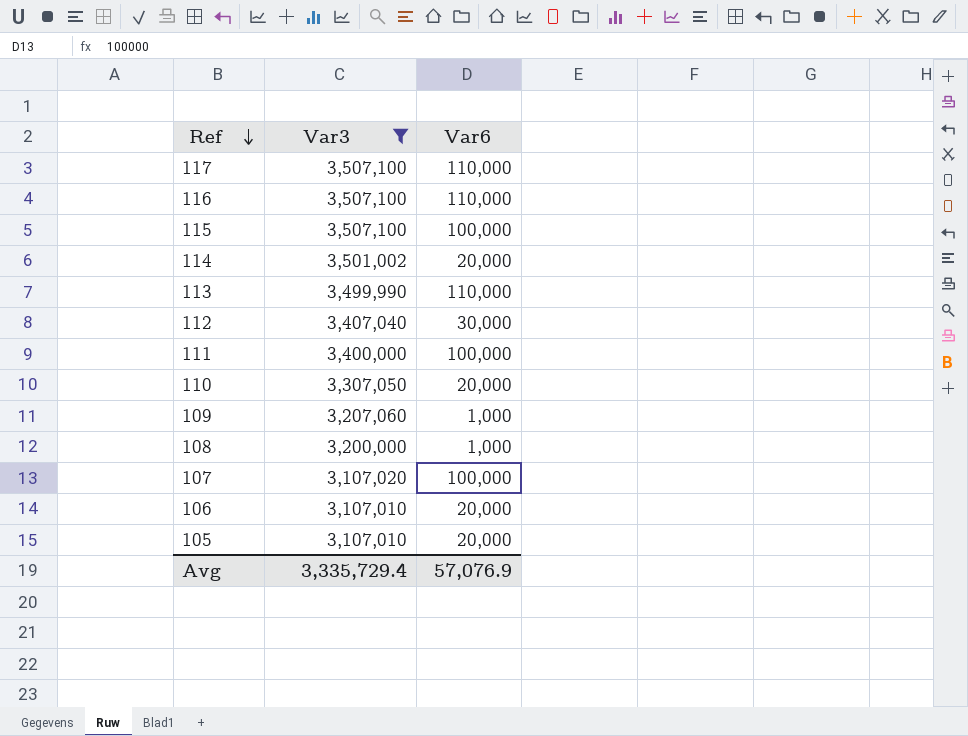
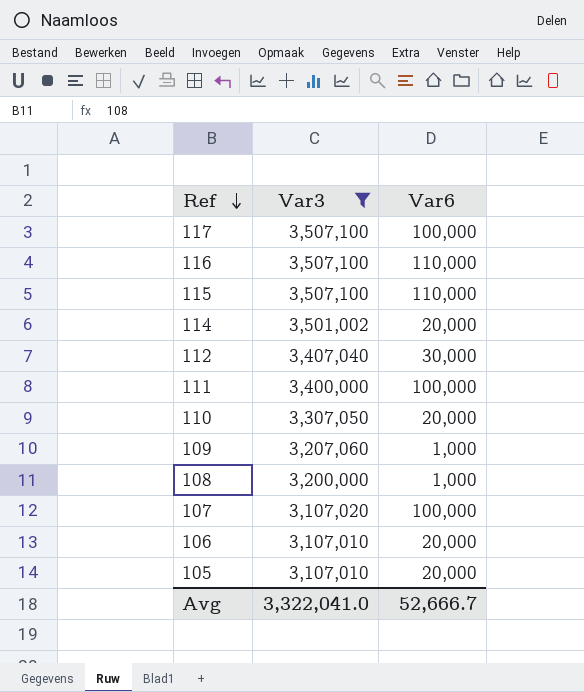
row 113: 3,499,990 | 110,000 -> none
117 | Var6: 110,000 -> 100,000
115 | Var6: 100,000 -> 110,000
Avg | Var3: 3,335,729.4 -> 3,322,041.0
Avg | Var6: 57,076.9 -> 52,666.7

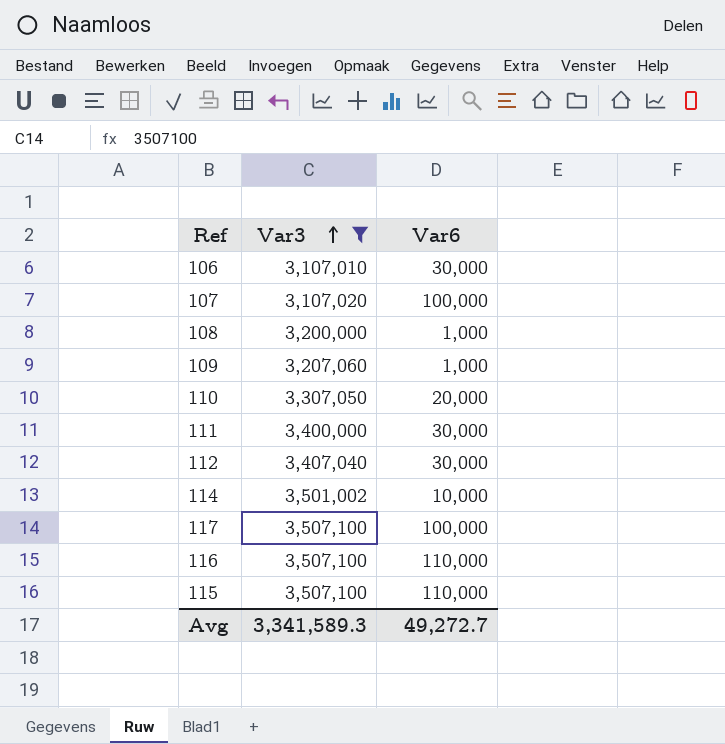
row order: Ref descending -> Var3 ascending
row 105: 3,107,010 | 20,000 -> none
106 | Var6: 20,000 -> 30,000
111 | Var6: 100,000 -> 30,000
114 | Var6: 20,000 -> 10,000
Avg | Var3: 3,322,041.0 -> 3,341,589.3
Avg | Var6: 52,666.7 -> 49,272.7

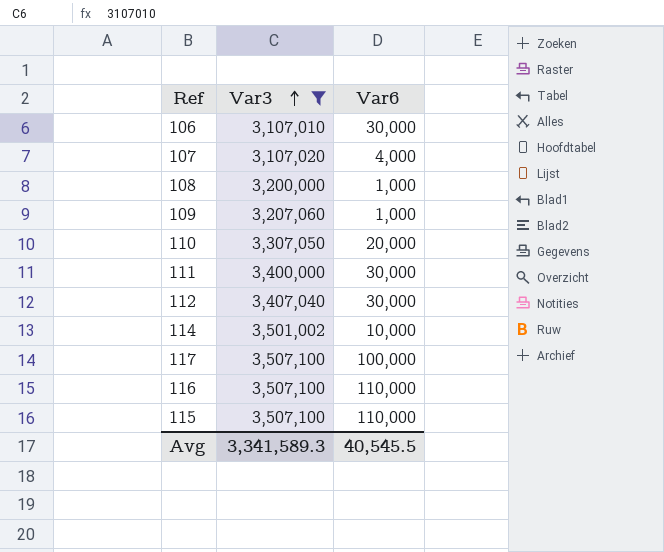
107 | Var6: 100,000 -> 4,000
Avg | Var6: 49,272.7 -> 40,545.5

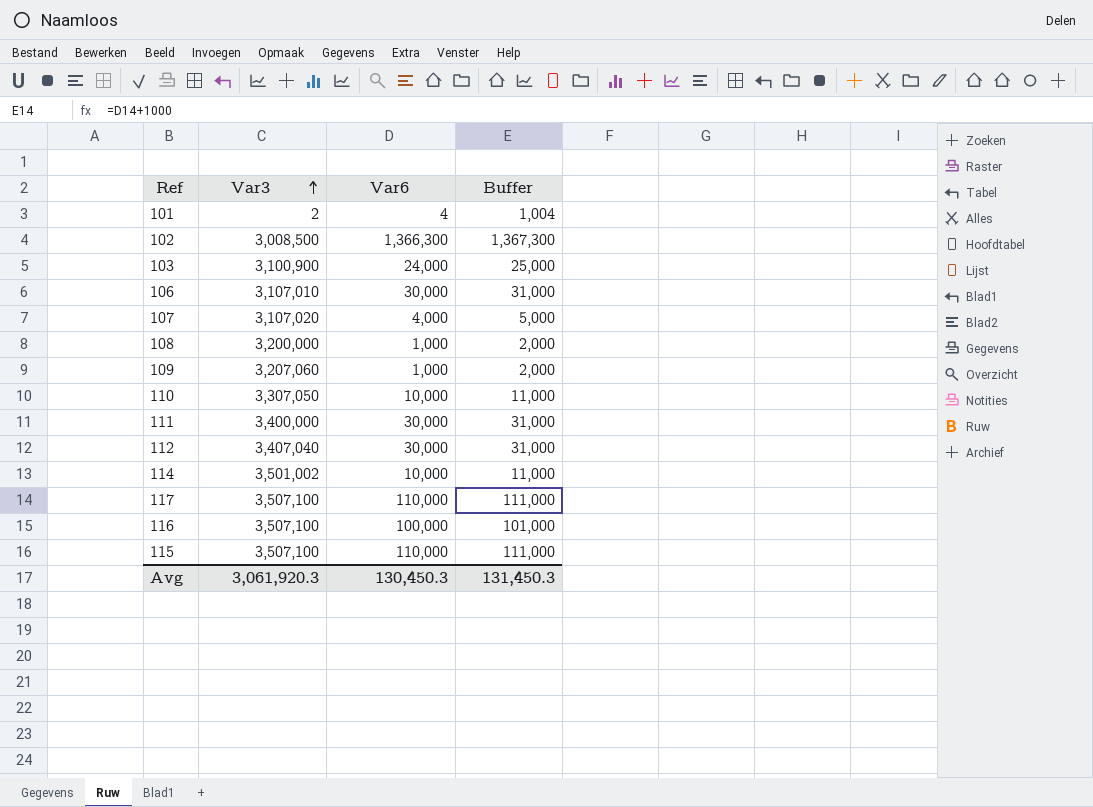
filter: Var3 >= 3,107,010 -> none
column Buffer | formula: none -> [Var6] + 1000
110 | Var6: 20,000 -> 10,000
117 | Var6: 100,000 -> 110,000
116 | Var6: 110,000 -> 100,000
Avg | Var3: 3,341,589.3 -> 3,061,920.3
Avg | Var6: 40,545.5 -> 130,450.3

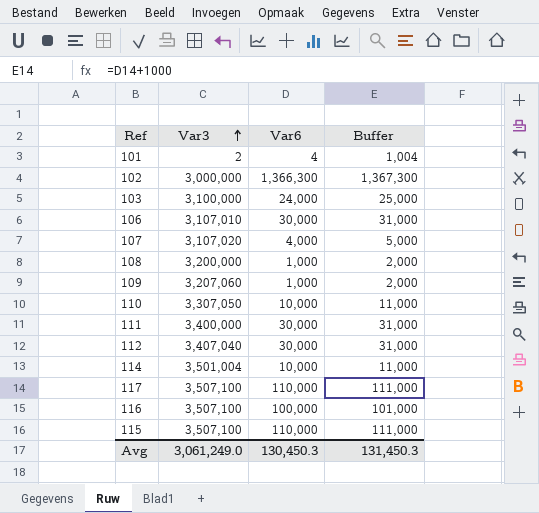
102 | Var3: 3,008,500 -> 3,000,000
103 | Var3: 3,100,900 -> 3,100,000
114 | Var3: 3,501,002 -> 3,501,004
Avg | Var3: 3,061,920.3 -> 3,061,249.0

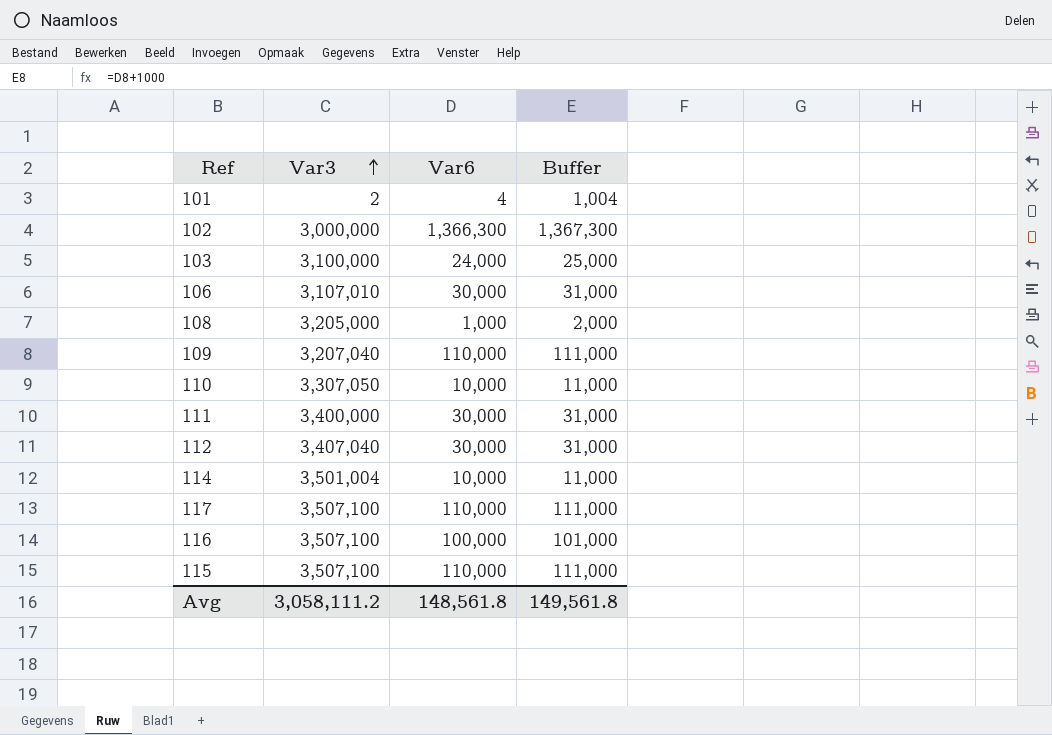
row 107: 3,107,020 | 4,000 | 5,000 -> none
108 | Var3: 3,200,000 -> 3,205,000
109 | Var3: 3,207,060 -> 3,207,040
109 | Var6: 1,000 -> 110,000
109 | Buffer: 2,000 -> 111,000
Avg | Var3: 3,061,249.0 -> 3,058,111.2
Avg | Var6: 130,450.3 -> 148,561.8
Avg | Buffer: 131,450.3 -> 149,561.8

